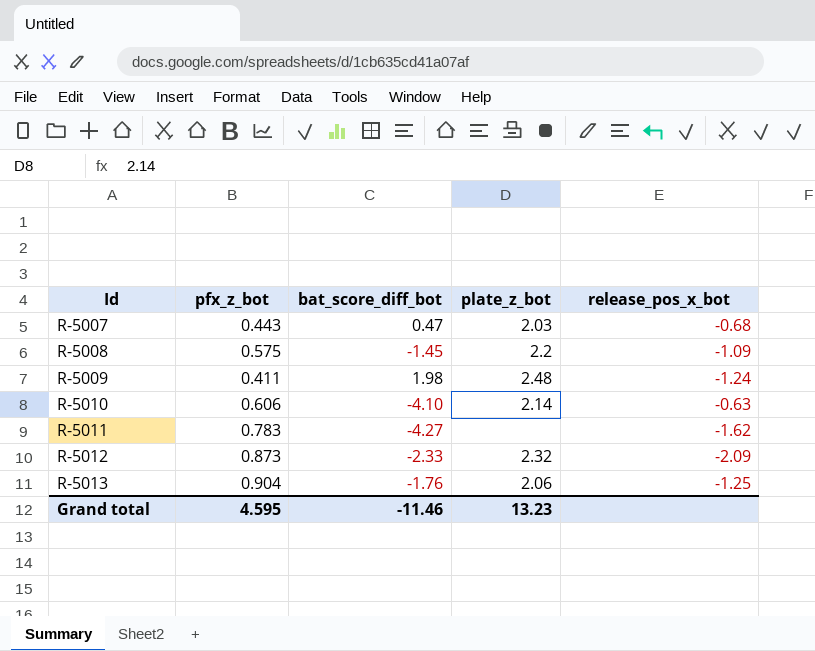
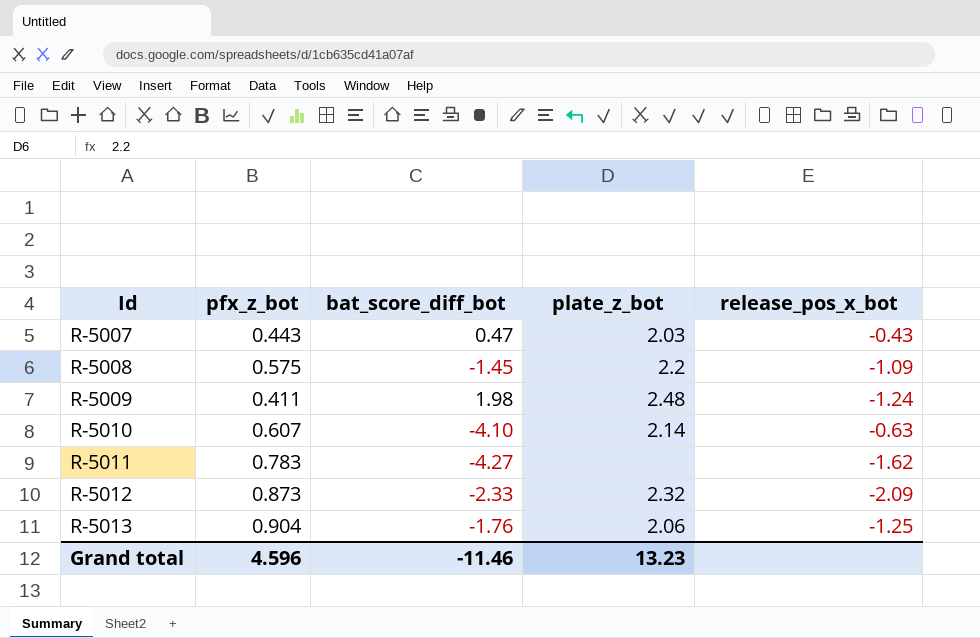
R-5007 | release_pos_x_bot: -0.68 -> -0.43
R-5010 | pfx_z_bot: 0.606 -> 0.607
Grand total | pfx_z_bot: 4.595 -> 4.596

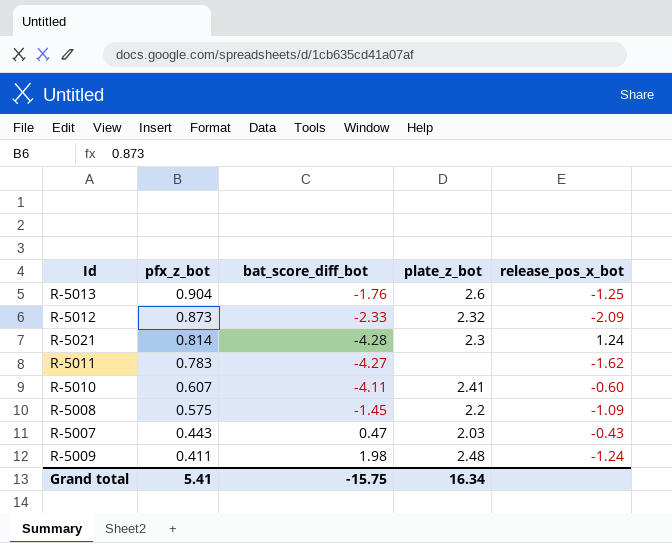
row order: Id ascending -> pfx_z_bot descending
R-5013 | plate_z_bot: 2.06 -> 2.6
row R-5021: none -> 0.814 | -4.28 | 2.3 | 1.24
R-5010 | bat_score_diff_bot: -4.10 -> -4.11
R-5010 | plate_z_bot: 2.14 -> 2.41
R-5010 | release_pos_x_bot: -0.63 -> -0.60
Grand total | pfx_z_bot: 4.596 -> 5.41
Grand total | bat_score_diff_bot: -11.46 -> -15.75
Grand total | plate_z_bot: 13.23 -> 16.34

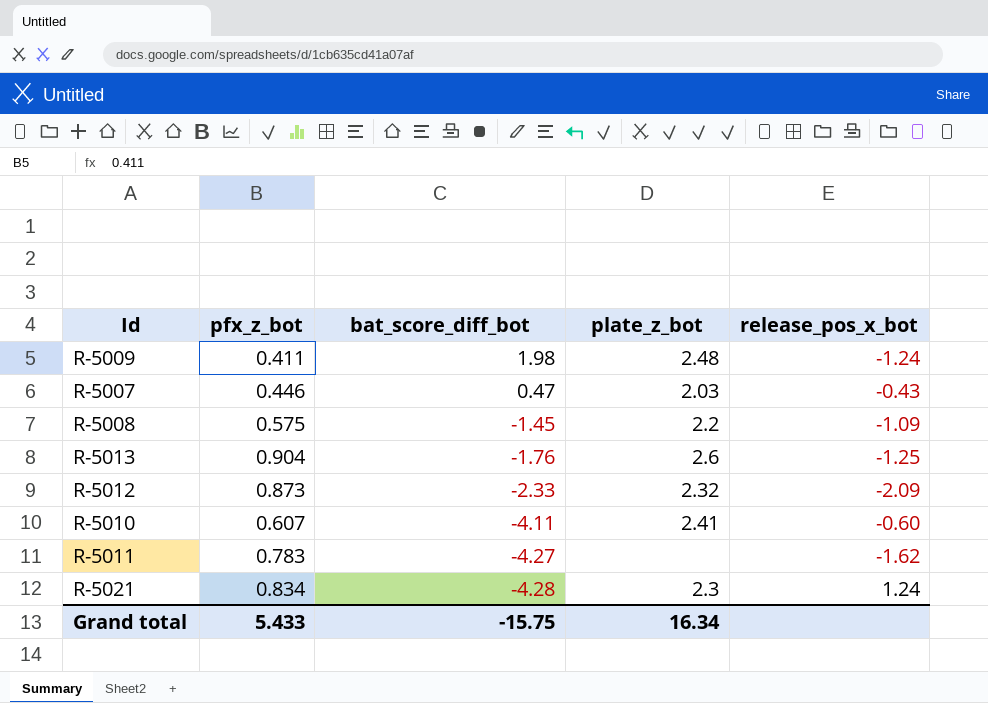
row order: pfx_z_bot descending -> bat_score_diff_bot descending
R-5007 | pfx_z_bot: 0.443 -> 0.446
R-5021 | pfx_z_bot: 0.814 -> 0.834
Grand total | pfx_z_bot: 5.41 -> 5.433

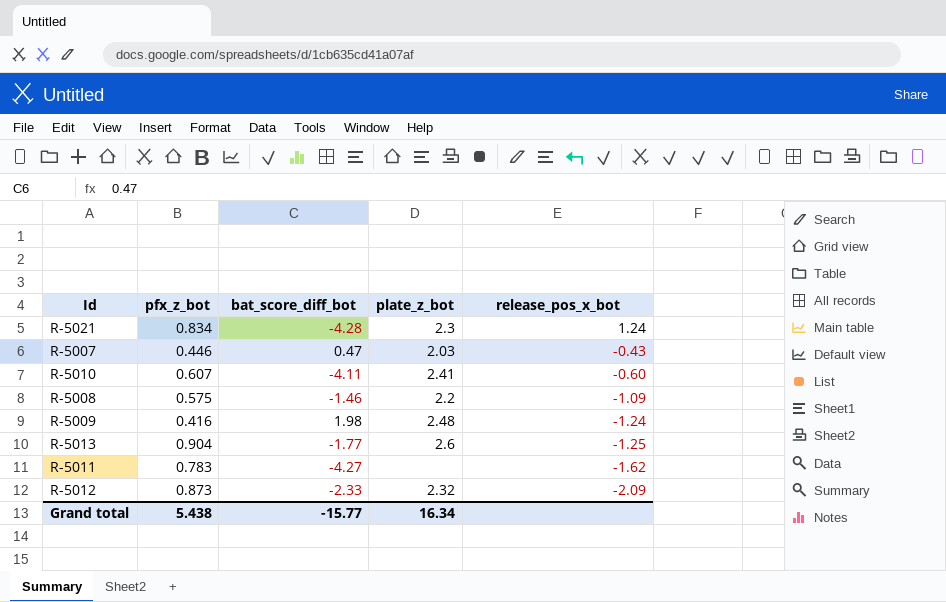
row order: bat_score_diff_bot descending -> release_pos_x_bot descending
R-5008 | bat_score_diff_bot: -1.45 -> -1.46
R-5009 | pfx_z_bot: 0.411 -> 0.416
R-5013 | bat_score_diff_bot: -1.76 -> -1.77
Grand total | pfx_z_bot: 5.433 -> 5.438
Grand total | bat_score_diff_bot: -15.75 -> -15.77

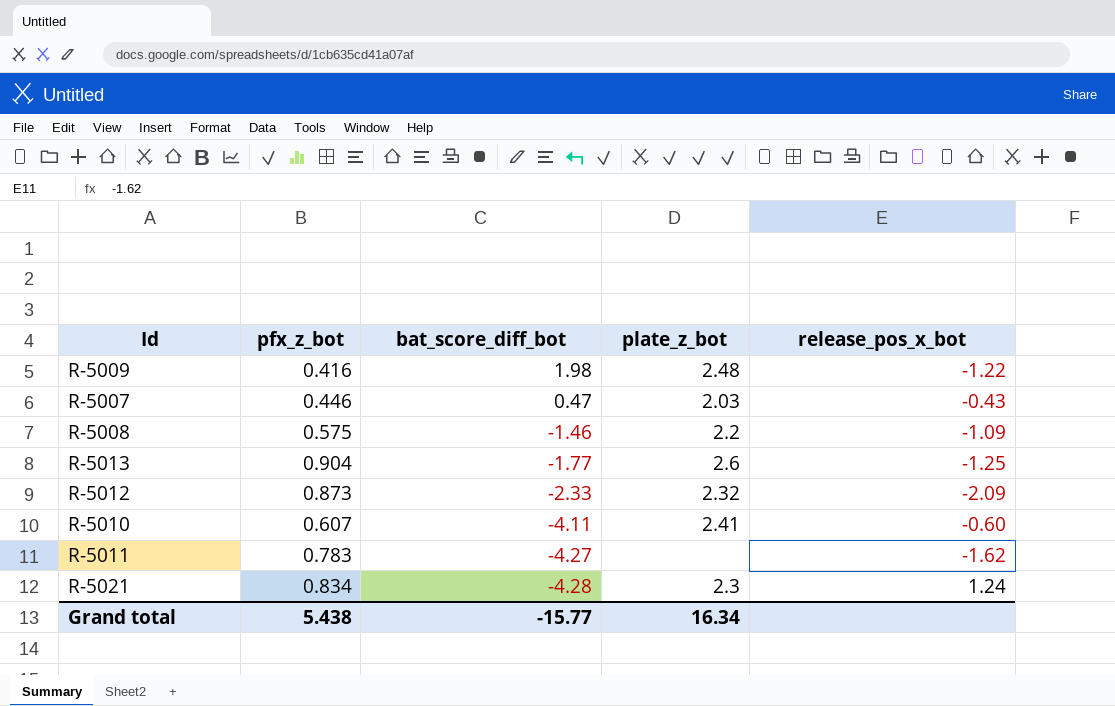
row order: release_pos_x_bot descending -> bat_score_diff_bot descending
R-5009 | release_pos_x_bot: -1.24 -> -1.22

